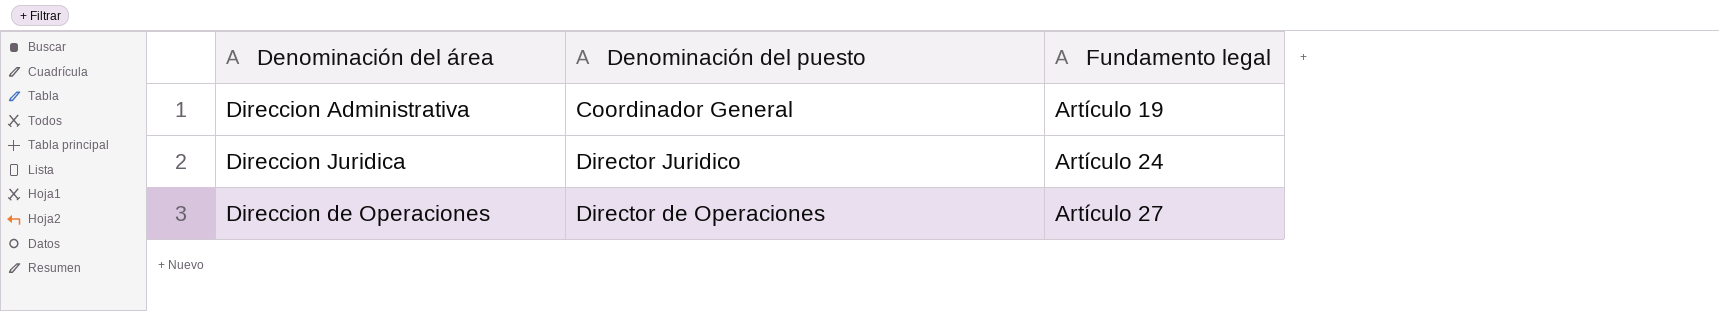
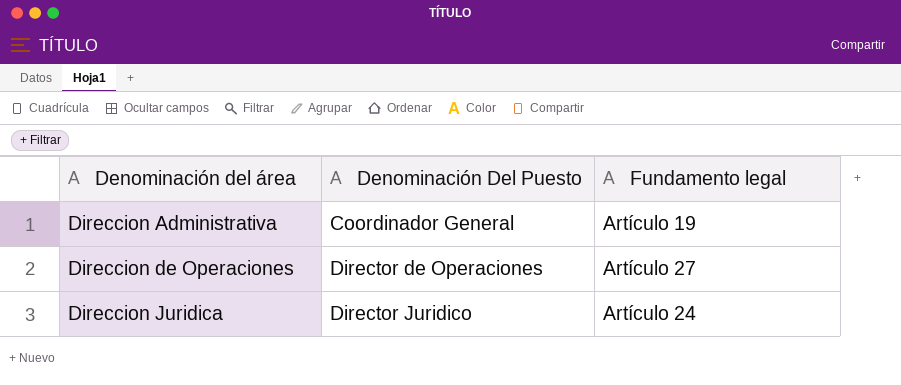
row order: Fundamento legal ascending -> Denominación del área ascending
column name: Denominación del puesto -> Denominación Del Puesto

